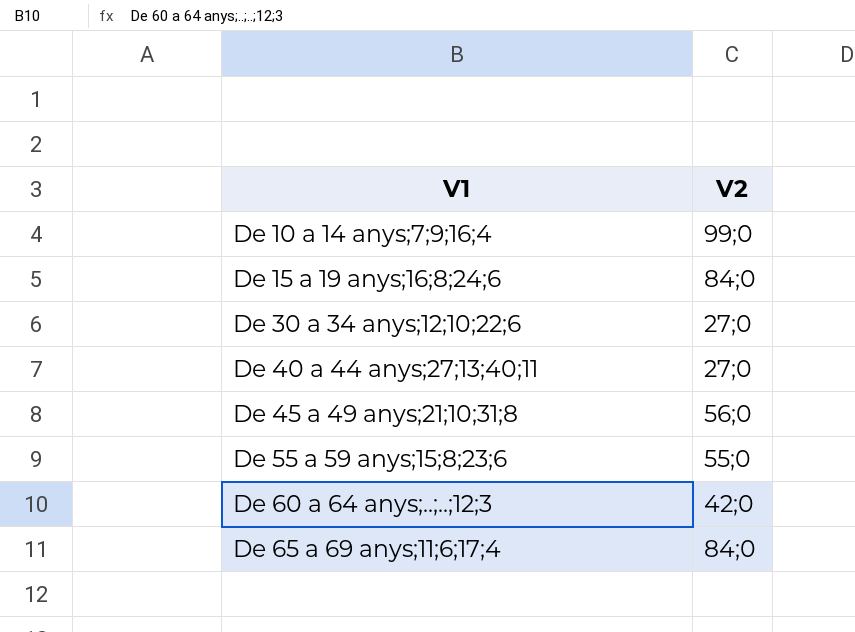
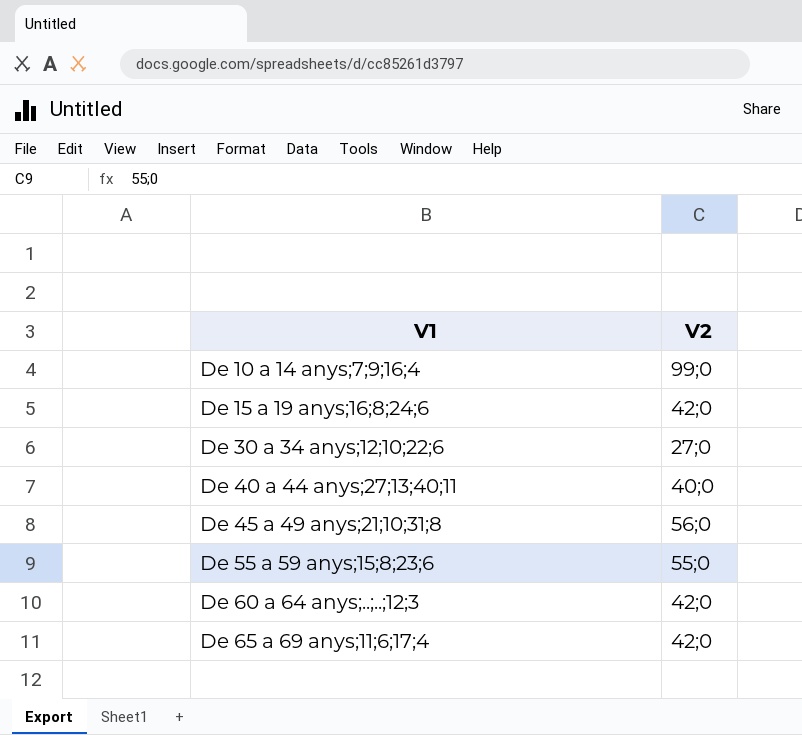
De 15 a 19 anys;16;8;24;6 | V2: 84;0 -> 42;0
De 40 a 44 anys;27;13;40;11 | V2: 27;0 -> 40;0
De 65 a 69 anys;11;6;17;4 | V2: 84;0 -> 42;0

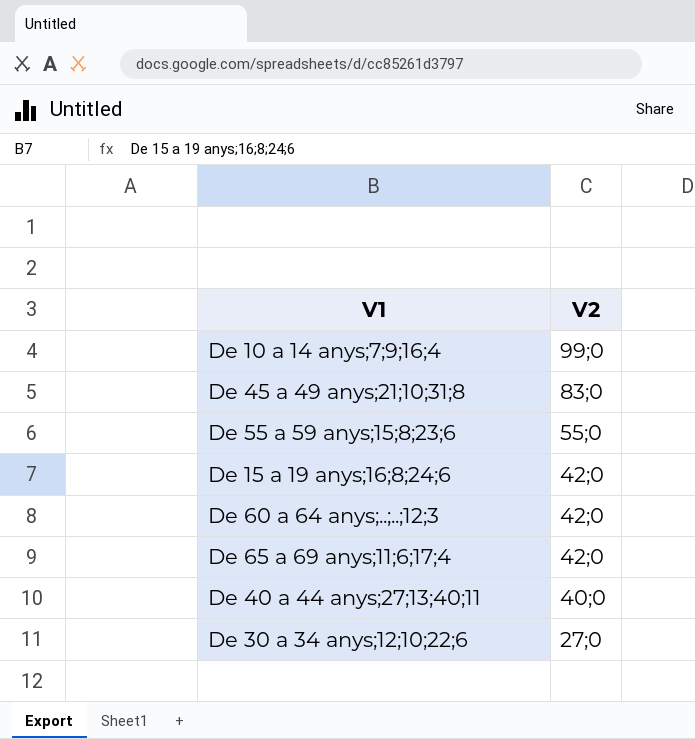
row order: V1 ascending -> V2 descending
De 45 a 49 anys;21;10;31;8 | V2: 56;0 -> 83;0

